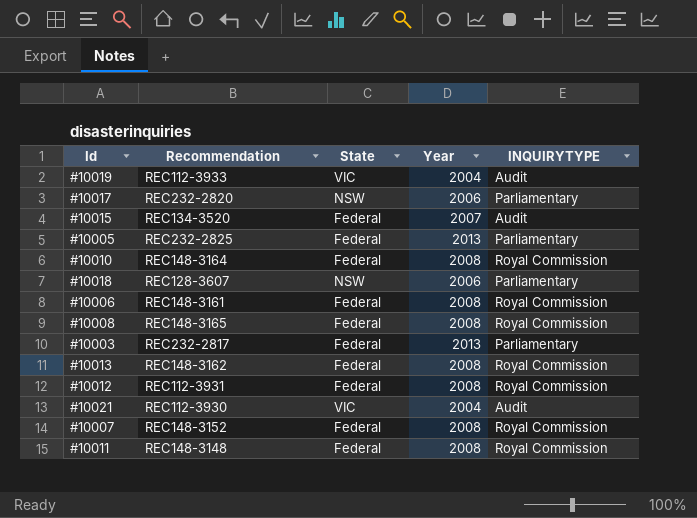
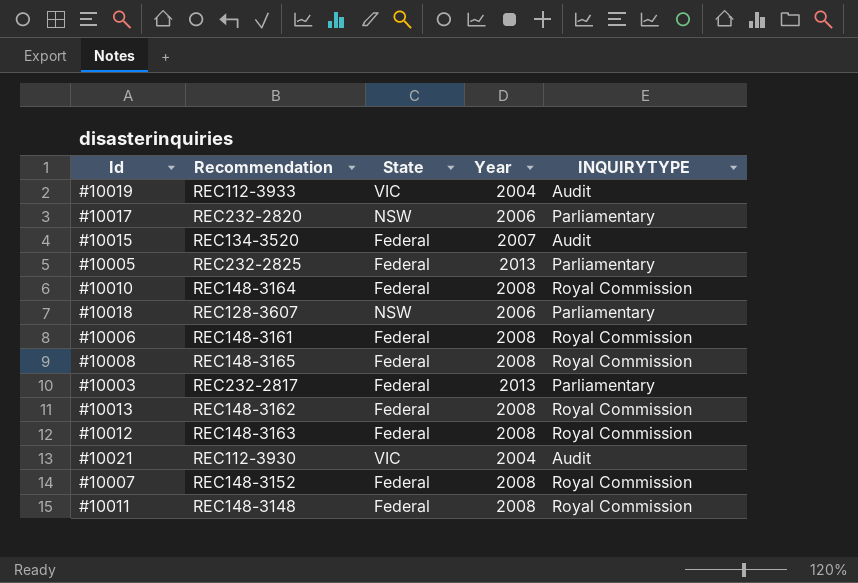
#10012 | Recommendation: REC112-3931 -> REC148-3163

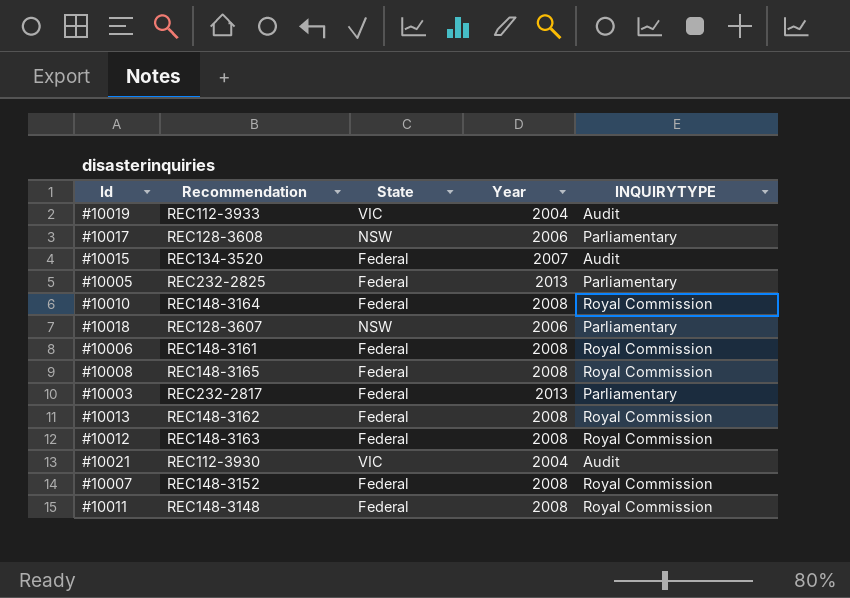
#10017 | Recommendation: REC232-2820 -> REC128-3608

